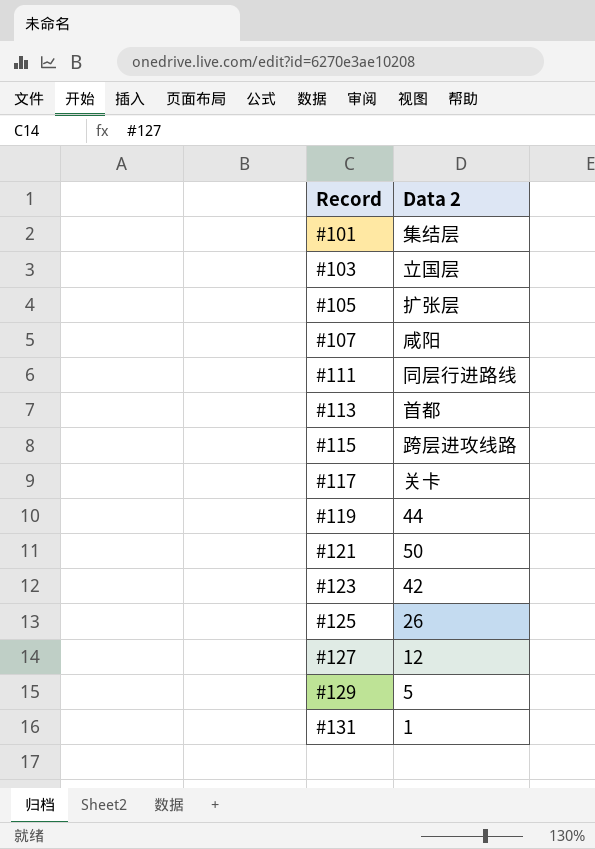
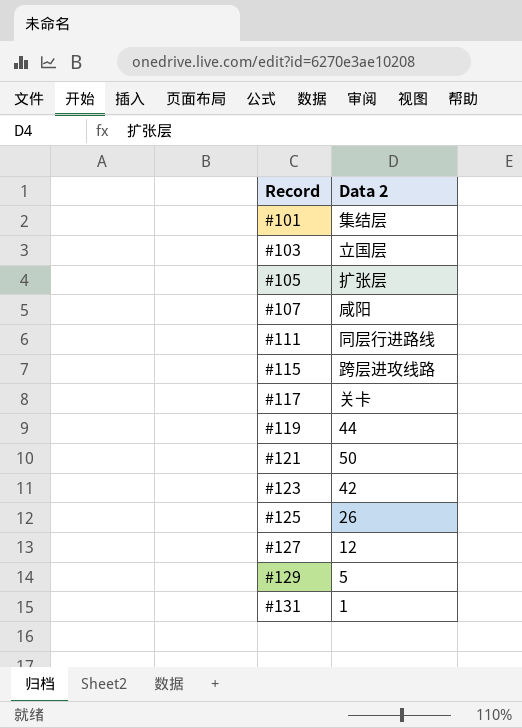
row #113: 首都 -> none

